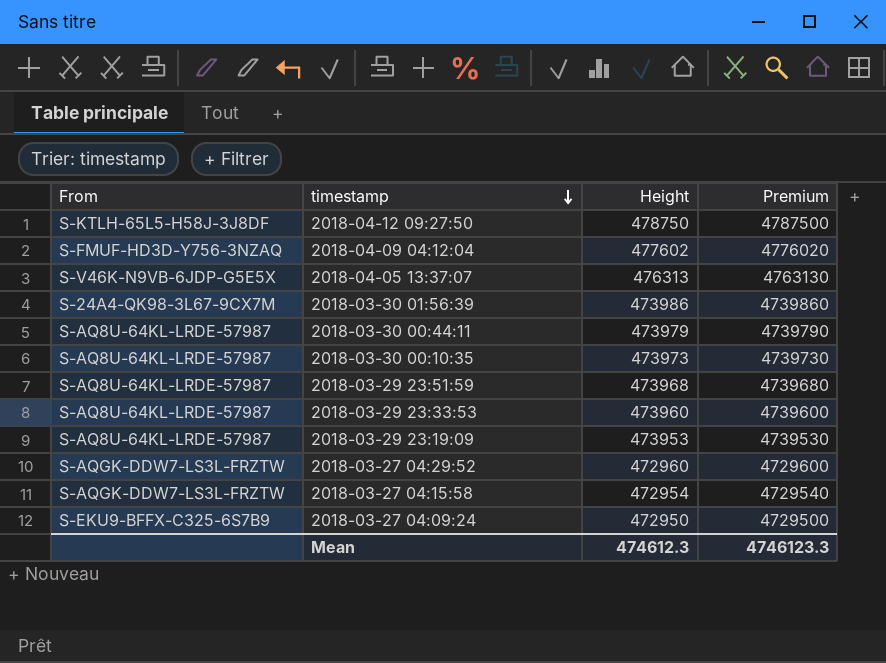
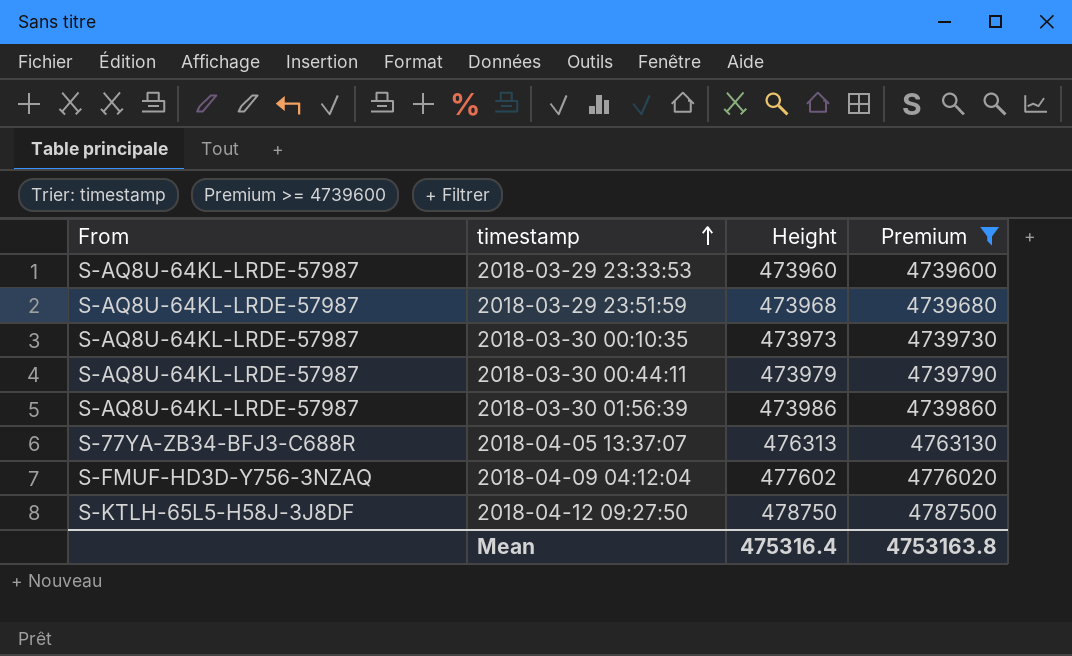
filter: none -> Premium >= 4739600
row order: timestamp descending -> timestamp ascending
2018-03-30 01:56:39 | From: S-24A4-QK98-3L67-9CX7M -> S-AQ8U-64KL-LRDE-57987
2018-04-05 13:37:07 | From: S-V46K-N9VB-6JDP-G5E5X -> S-77YA-ZB34-BFJ3-C688R
Mean | Height: 474612.3 -> 475316.4
Mean | Premium: 4746123.3 -> 4753163.8

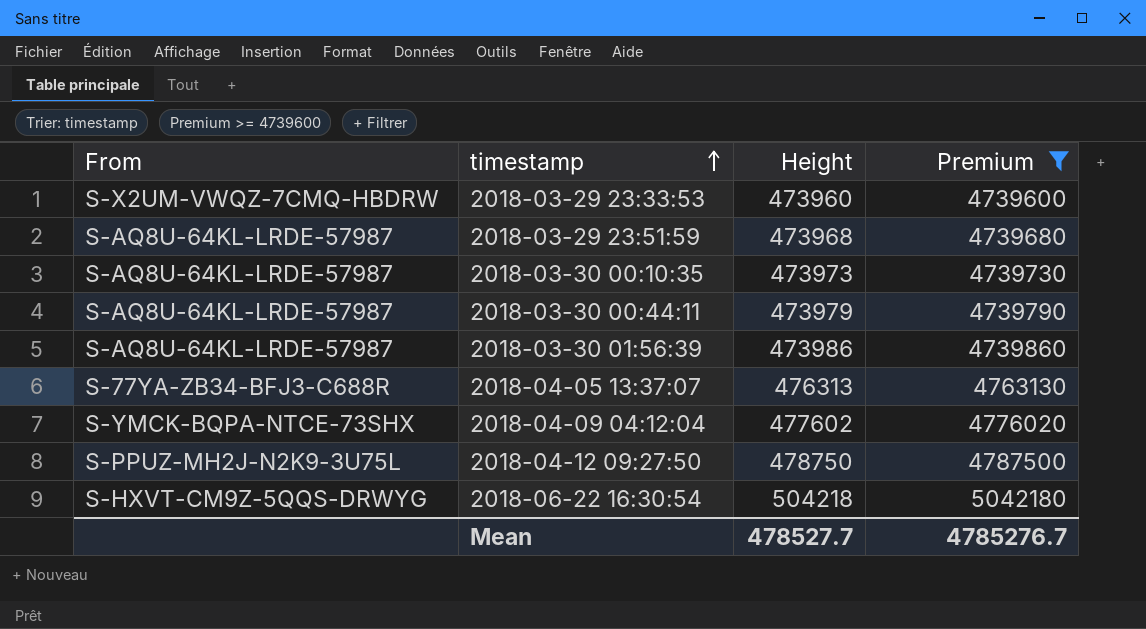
2018-03-29 23:33:53 | From: S-AQ8U-64KL-LRDE-57987 -> S-X2UM-VWQZ-7CMQ-HBDRW
2018-04-09 04:12:04 | From: S-FMUF-HD3D-Y756-3NZAQ -> S-YMCK-BQPA-NTCE-73SHX
2018-04-12 09:27:50 | From: S-KTLH-65L5-H58J-3J8DF -> S-PPUZ-MH2J-N2K9-3U75L
row 2018-06-22 16:30:54: none -> S-HXVT-CM9Z-5QQS-DRWYG | 504218 | 5042180
Mean | Height: 475316.4 -> 478527.7
Mean | Premium: 4753163.8 -> 4785276.7

